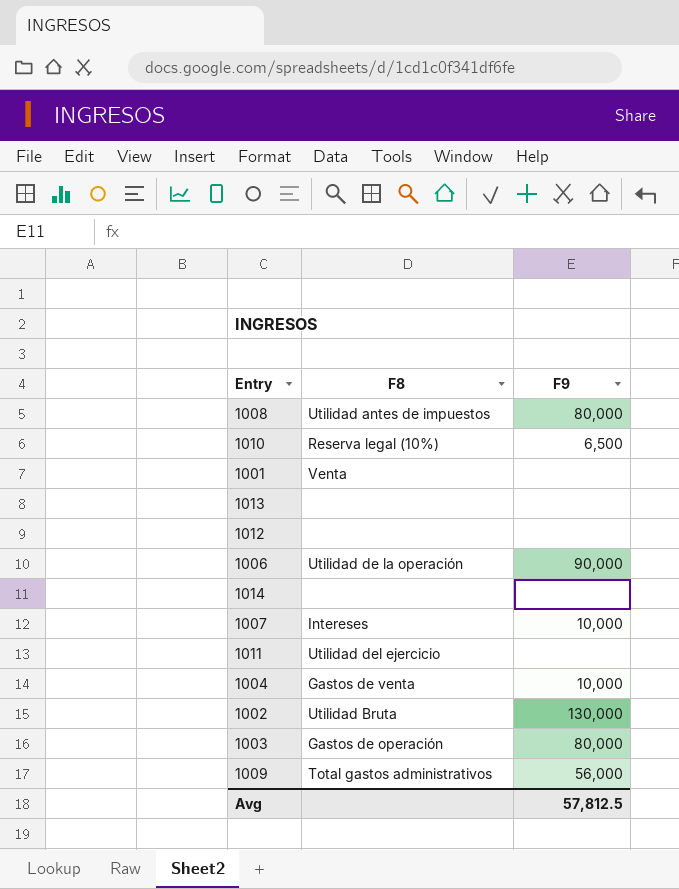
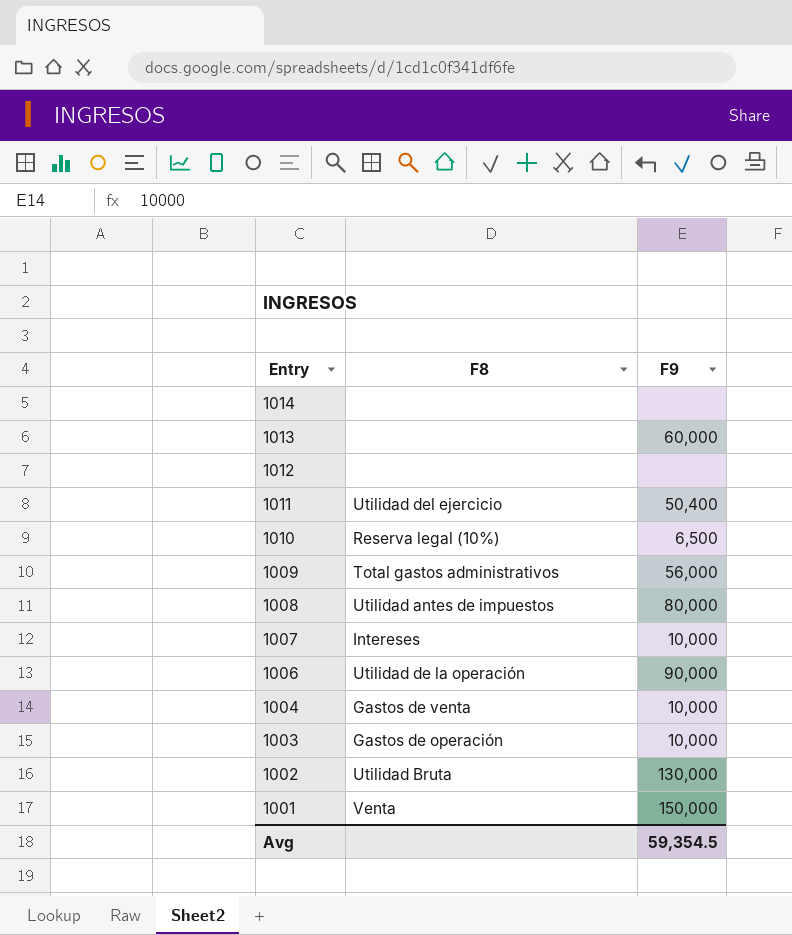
row order: none -> Entry descending
1013 | F9: none -> 60,000
1011 | F9: none -> 50,400
1003 | F9: 80,000 -> 10,000
1001 | F9: none -> 150,000
Avg | F9: 57,812.5 -> 59,354.5

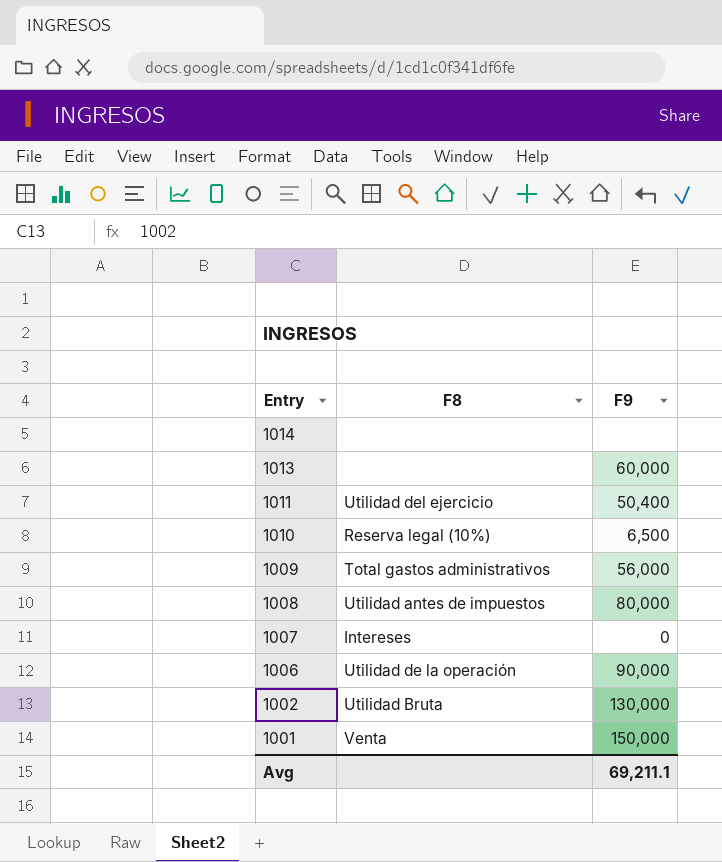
row 1012: none | none -> none
row 1004: Gastos de venta | 10,000 -> none
row 1003: Gastos de operación | 10,000 -> none
1007 | F9: 10,000 -> 0
Avg | F9: 59,354.5 -> 69,211.1

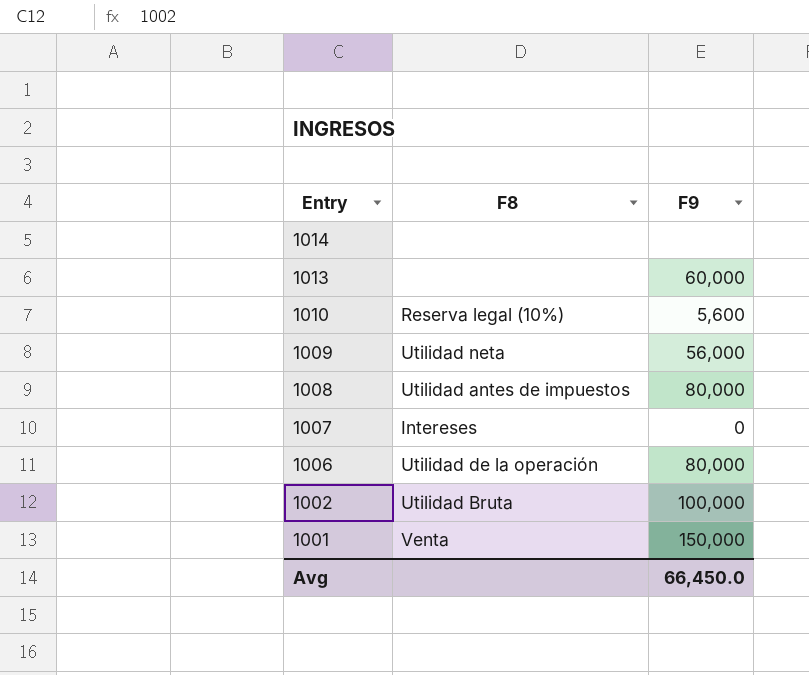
row 1011: Utilidad del ejercicio | 50,400 -> none
1010 | F9: 6,500 -> 5,600
1009 | F8: Total gastos administrativos -> Utilidad neta
1006 | F9: 90,000 -> 80,000
1002 | F9: 130,000 -> 100,000
Avg | F9: 69,211.1 -> 66,450.0

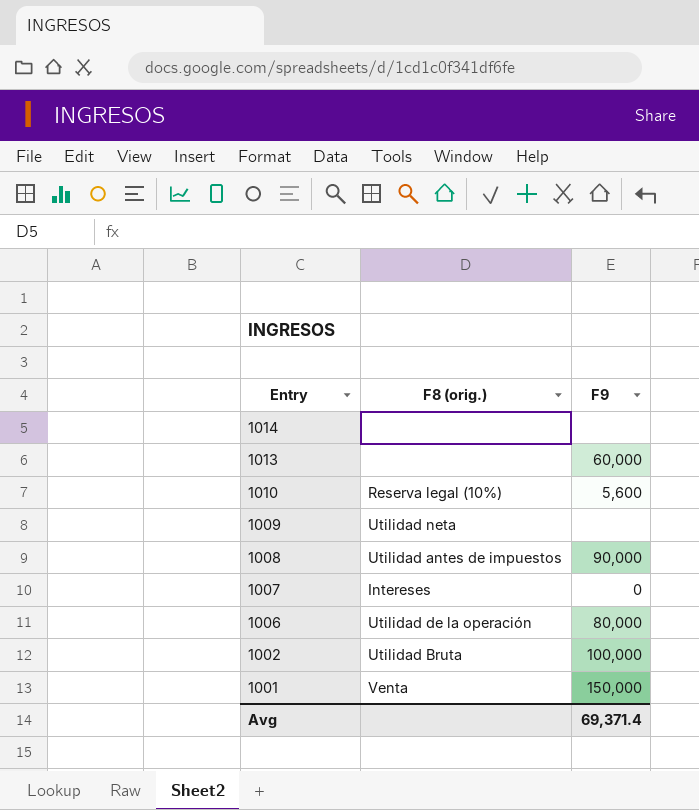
column name: F8 -> F8 (orig.)
1009 | F9: 56,000 -> none
1008 | F9: 80,000 -> 90,000
Avg | F9: 66,450.0 -> 69,371.4

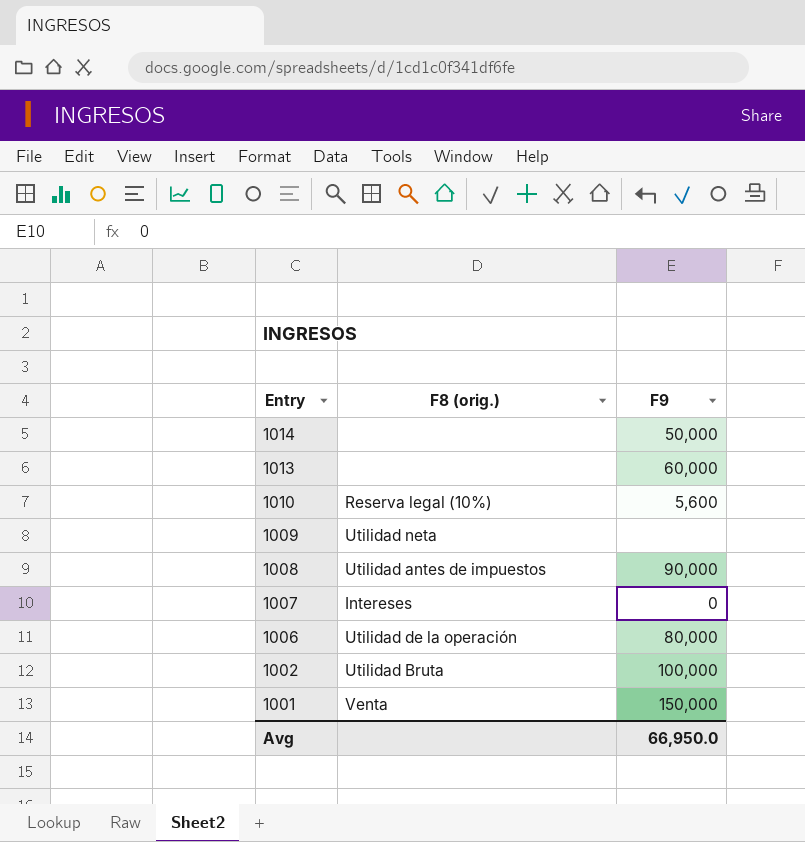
1014 | F9: none -> 50,000
Avg | F9: 69,371.4 -> 66,950.0

